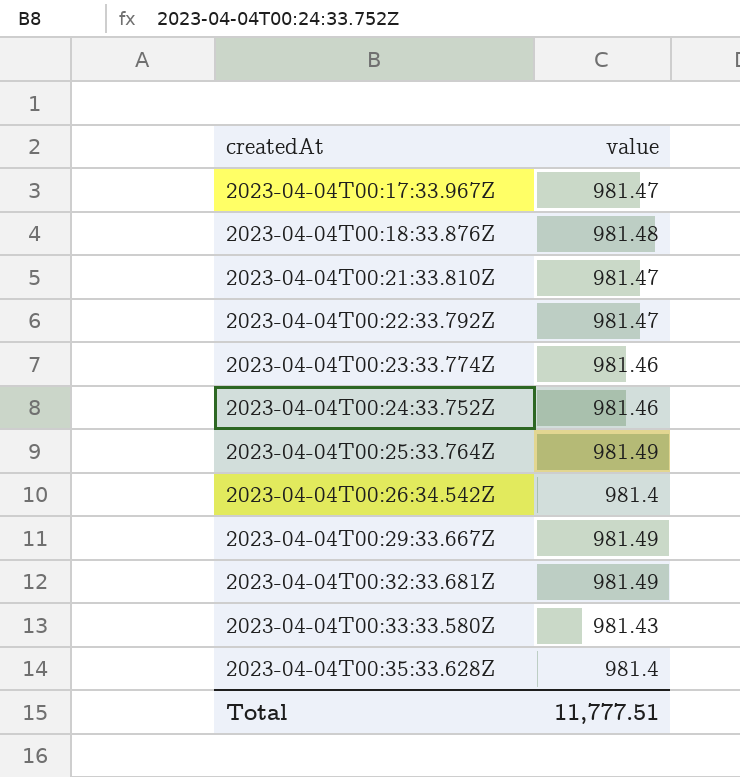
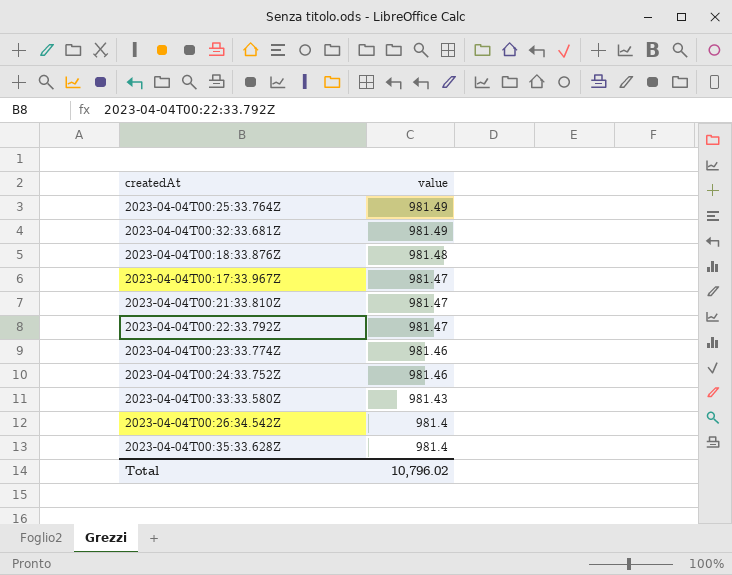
row order: createdAt ascending -> value descending
row 2023-04-04T00:29:33.667Z: 981.49 -> none
Total | value: 11,777.51 -> 10,796.02

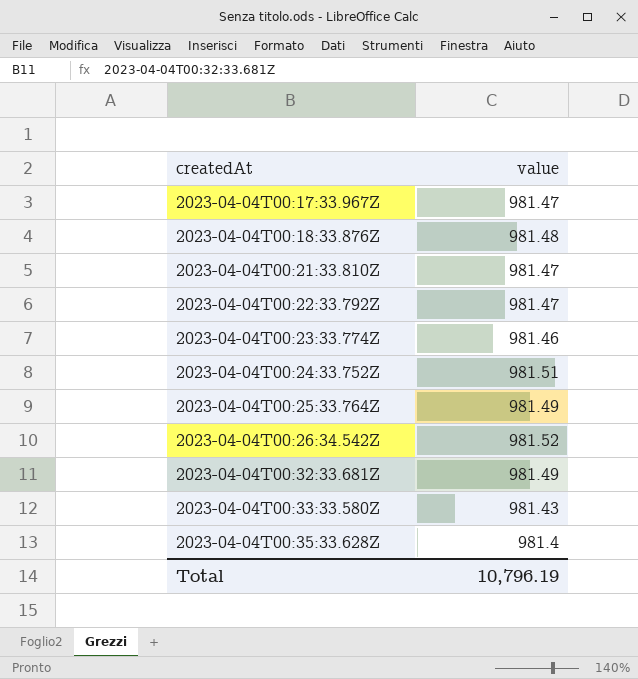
row order: value descending -> createdAt ascending
2023-04-04T00:24:33.752Z | value: 981.46 -> 981.51
2023-04-04T00:26:34.542Z | value: 981.4 -> 981.52
Total | value: 10,796.02 -> 10,796.19

